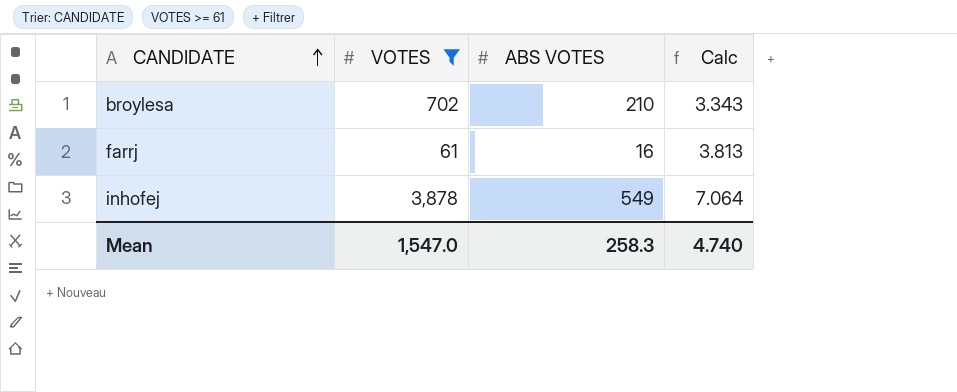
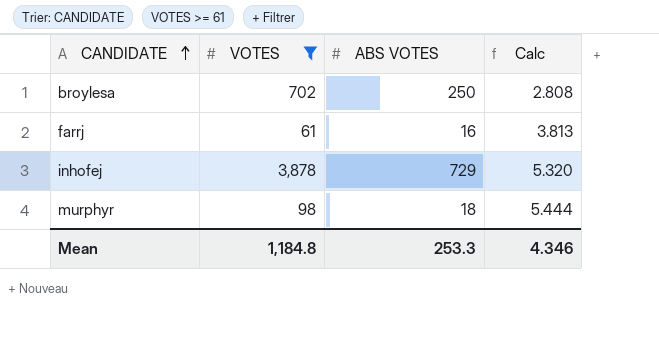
broylesa | ABS VOTES: 210 -> 250
broylesa | Calc: 3.343 -> 2.808
inhofej | ABS VOTES: 549 -> 729
inhofej | Calc: 7.064 -> 5.320
row murphyr: none -> 98 | 18 | 5.444
Mean | VOTES: 1,547.0 -> 1,184.8
Mean | ABS VOTES: 258.3 -> 253.3
Mean | Calc: 4.740 -> 4.346

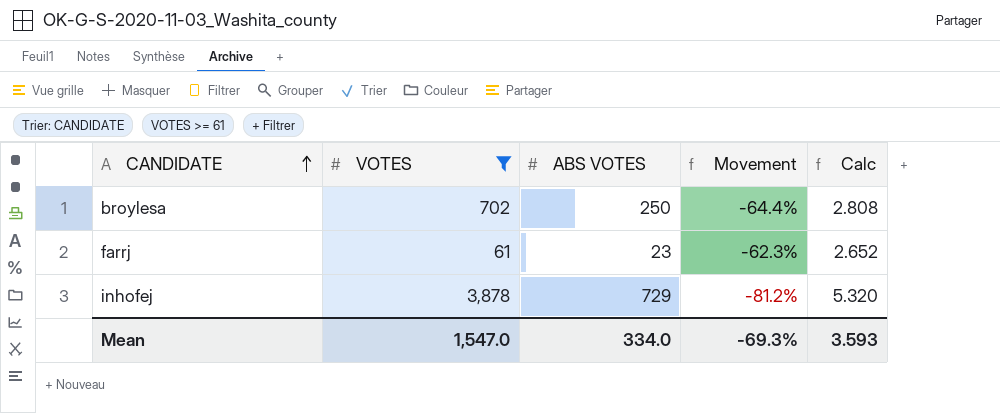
column Movement | formula: none -> ([ABS VOTES] - [VOTES]) / [VOTES]
row murphyr: 98 | 18 | 5.444 -> none
farrj | ABS VOTES: 16 -> 23
farrj | Calc: 3.813 -> 2.652
Mean | VOTES: 1,184.8 -> 1,547.0
Mean | ABS VOTES: 253.3 -> 334.0
Mean | Calc: 4.346 -> 3.593

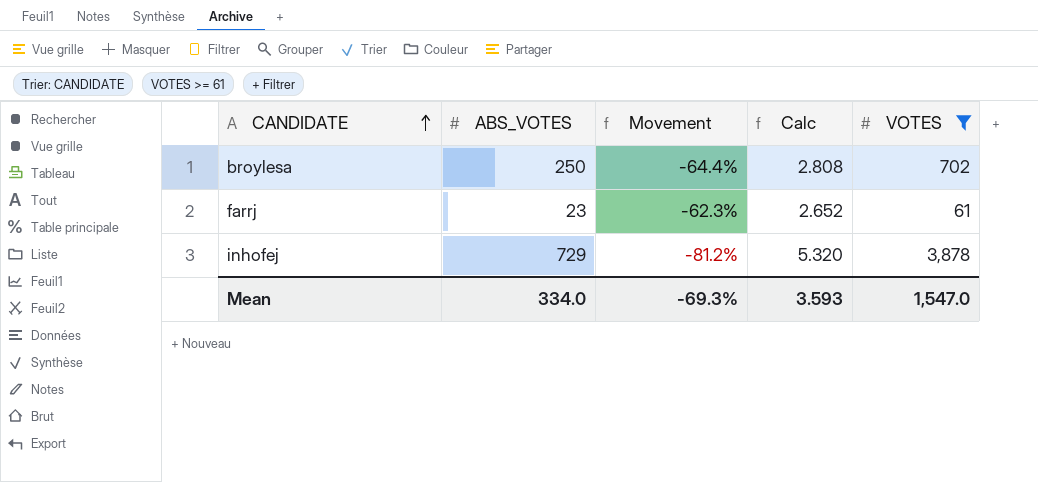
column name: ABS VOTES -> ABS_VOTES
column VOTES | position: 2 -> 5

